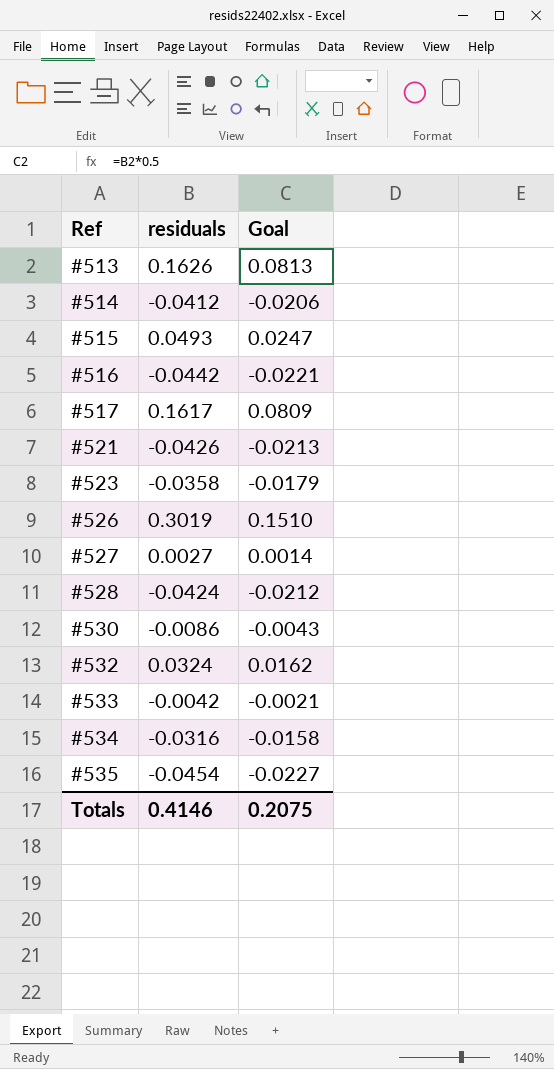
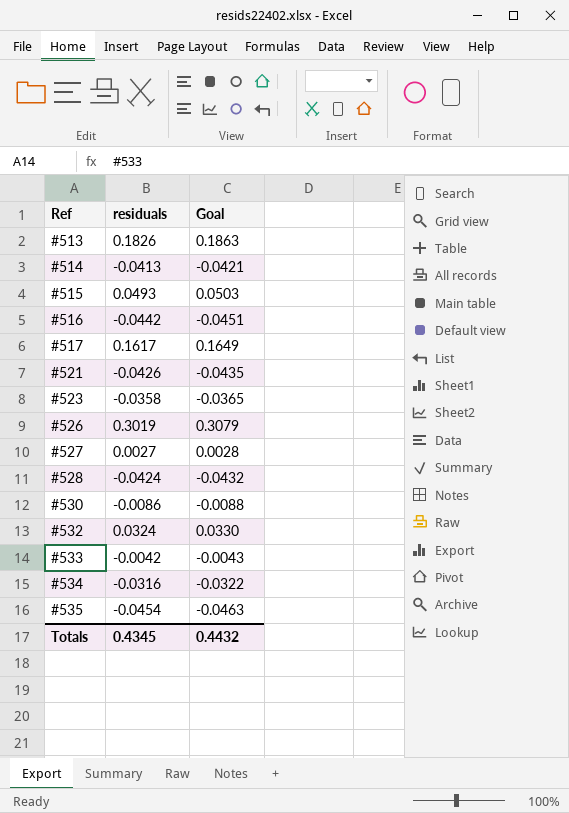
column Goal | formula: [residuals] * 0.5 -> [residuals] * 1.02
#513 | residuals: 0.1626 -> 0.1826
#514 | residuals: -0.0412 -> -0.0413
Totals | residuals: 0.4146 -> 0.4345
Totals | Goal: 0.2075 -> 0.4432

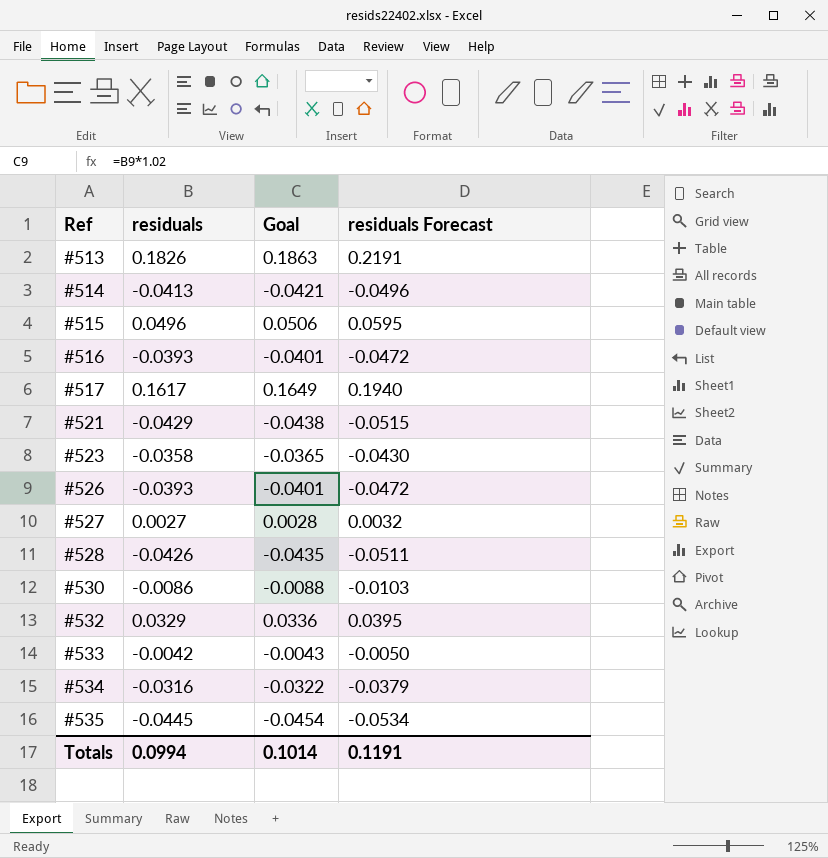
column residuals Forecast | formula: none -> [residuals] * 1.2
#515 | residuals: 0.0493 -> 0.0496
#515 | Goal: 0.0503 -> 0.0506
#516 | residuals: -0.0442 -> -0.0393
#516 | Goal: -0.0451 -> -0.0401
#521 | residuals: -0.0426 -> -0.0429
#521 | Goal: -0.0435 -> -0.0438
#526 | residuals: 0.3019 -> -0.0393
#526 | Goal: 0.3079 -> -0.0401
#528 | residuals: -0.0424 -> -0.0426
#528 | Goal: -0.0432 -> -0.0435
#532 | residuals: 0.0324 -> 0.0329
#532 | Goal: 0.0330 -> 0.0336
#535 | residuals: -0.0454 -> -0.0445
#535 | Goal: -0.0463 -> -0.0454
Totals | residuals: 0.4345 -> 0.0994
Totals | Goal: 0.4432 -> 0.1014

